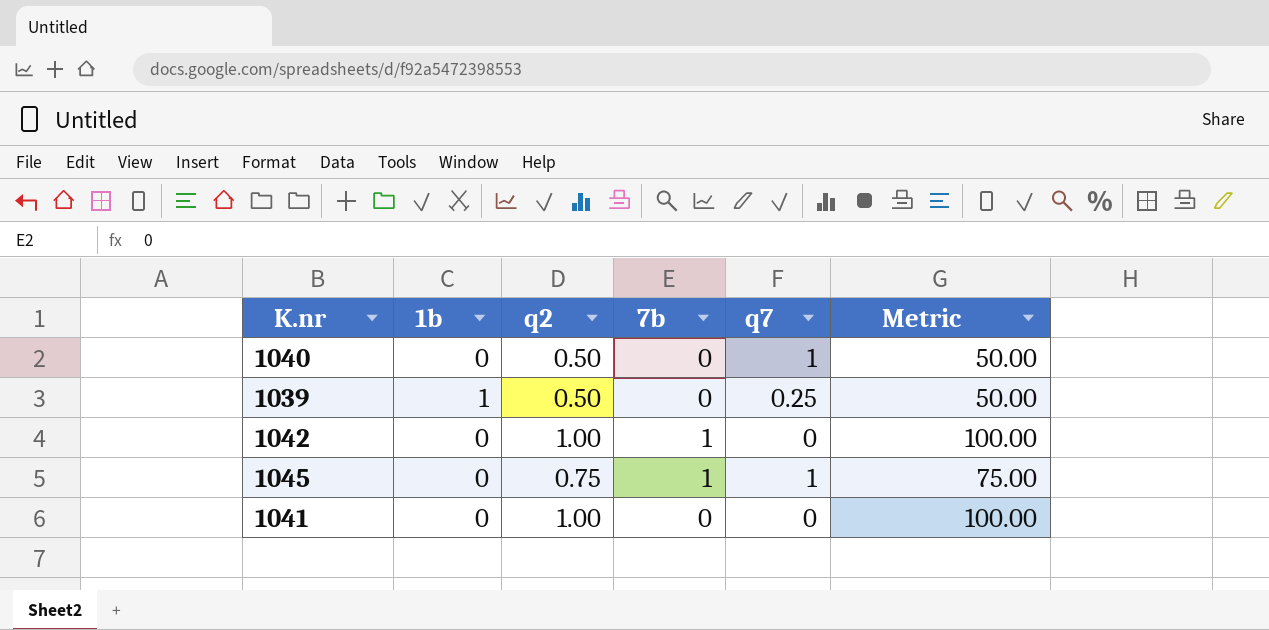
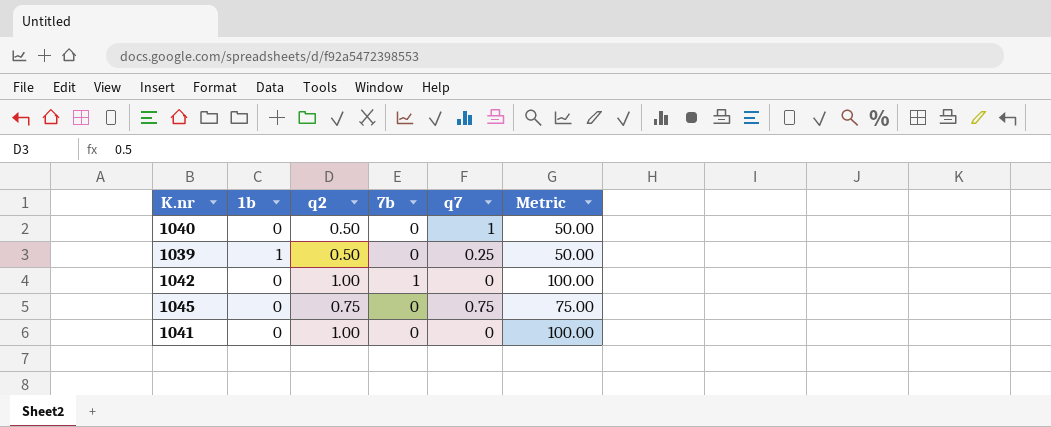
1045 | 7b: 1 -> 0
1045 | q7: 1 -> 0.75

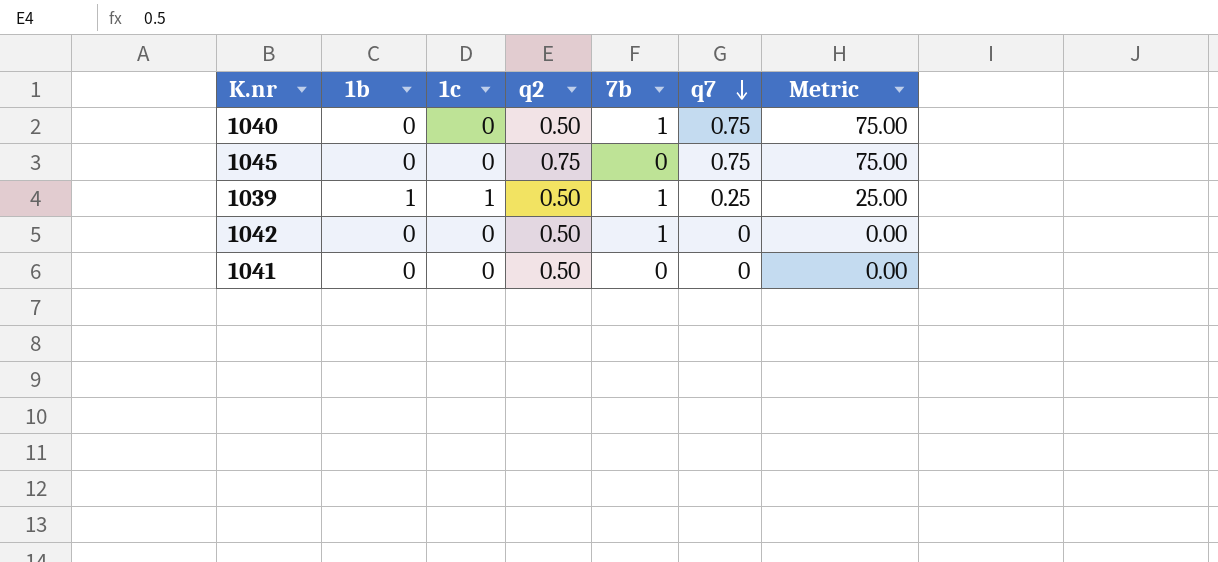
row order: none -> q7 descending
column 1c | position: none -> 3
column Metric | formula: [q2] * 100 -> [q7] * 100
1040 | 7b: 0 -> 1
1040 | q7: 1 -> 0.75
1039 | 7b: 0 -> 1
1042 | q2: 1.00 -> 0.50
1041 | q2: 1.00 -> 0.50

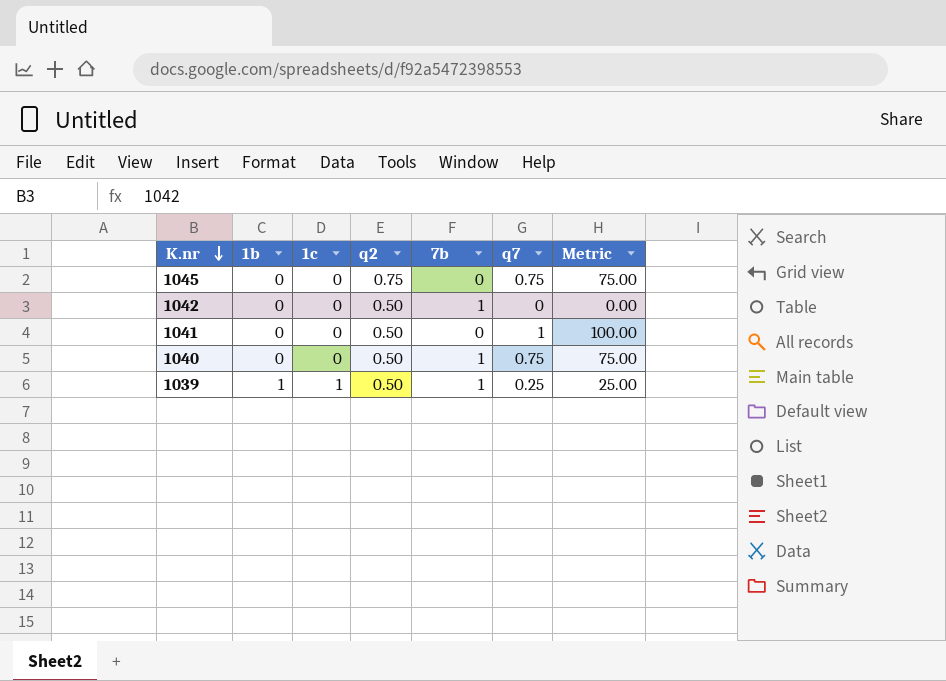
row order: q7 descending -> K.nr descending
1041 | q7: 0 -> 1
1041 | Metric: 0.00 -> 100.00

